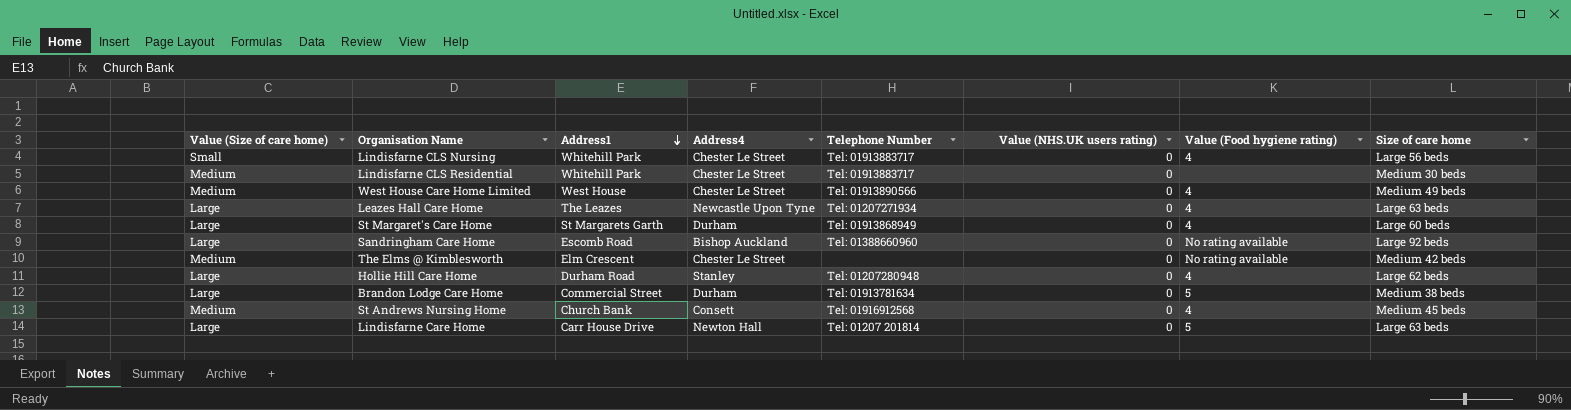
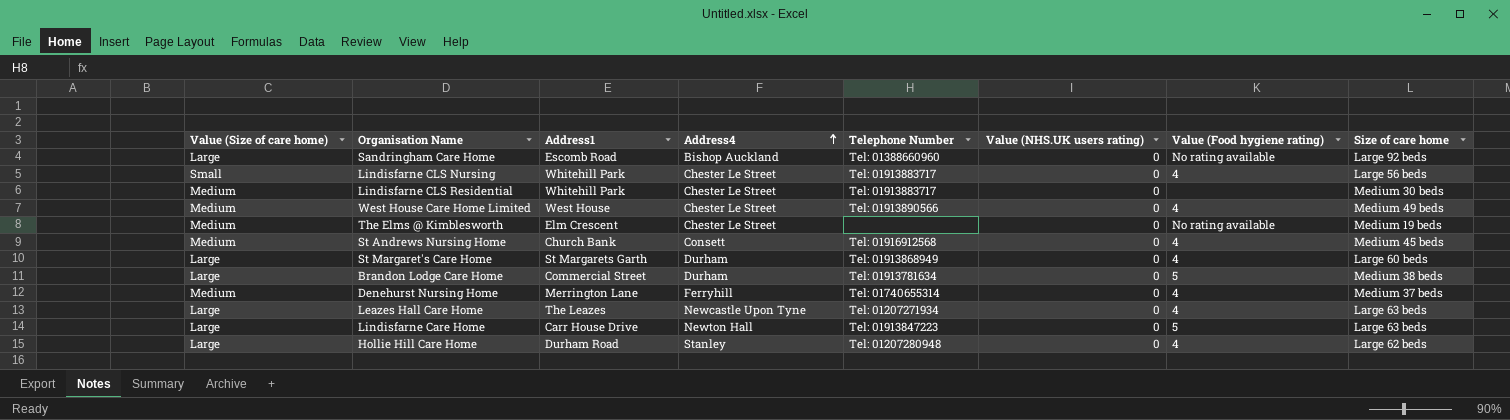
row order: Address1 descending -> Address4 ascending
The Elms @ Kimblesworth | Size of care home: Medium 42 beds -> Medium 19 beds
row Denehurst Nursing Home: none -> Medium | Merrington Lane | Ferryhill | Tel: 01740655314 | 0 | 4 | Medium 37 beds
Lindisfarne Care Home | Telephone Number: Tel: 01207 201814 -> Tel: 01913847223

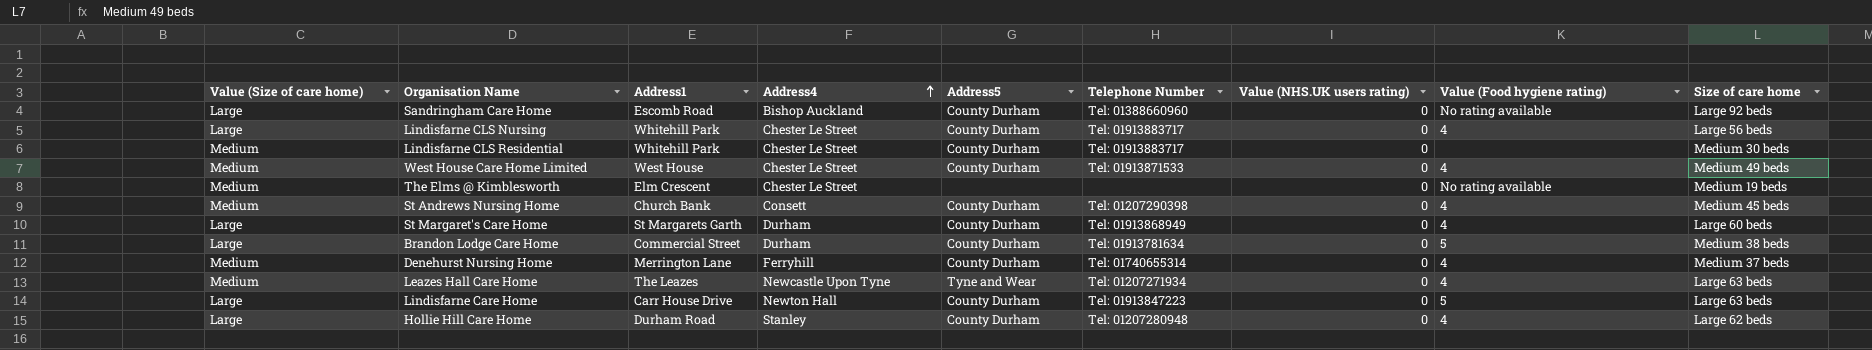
column Address5 | position: none -> 5
Lindisfarne CLS Nursing | Value (Size of care home): Small -> Large
West House Care Home Limited | Telephone Number: Tel: 01913890566 -> Tel: 01913871533
St Andrews Nursing Home | Telephone Number: Tel: 01916912568 -> Tel: 01207290398
Leazes Hall Care Home | Value (Size of care home): Large -> Medium

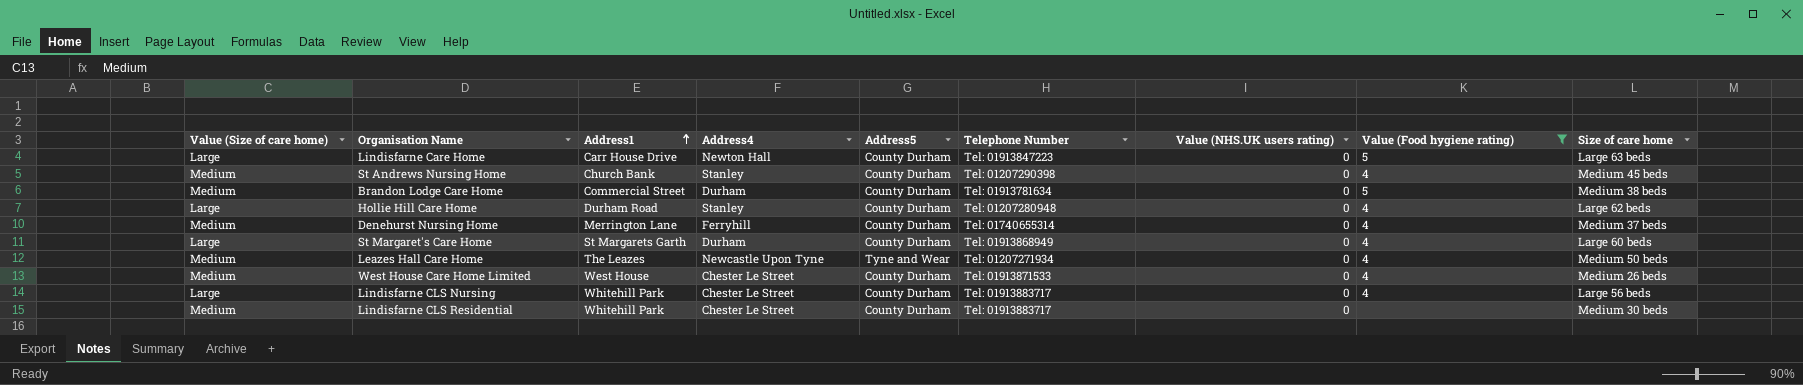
filter: none -> Value (Food hygiene rating) != No rating available
row order: Address4 ascending -> Address1 ascending
St Andrews Nursing Home | Address4: Consett -> Stanley
Brandon Lodge Care Home | Value (Size of care home): Large -> Medium
Leazes Hall Care Home | Size of care home: Large 63 beds -> Medium 50 beds
West House Care Home Limited | Size of care home: Medium 49 beds -> Medium 26 beds

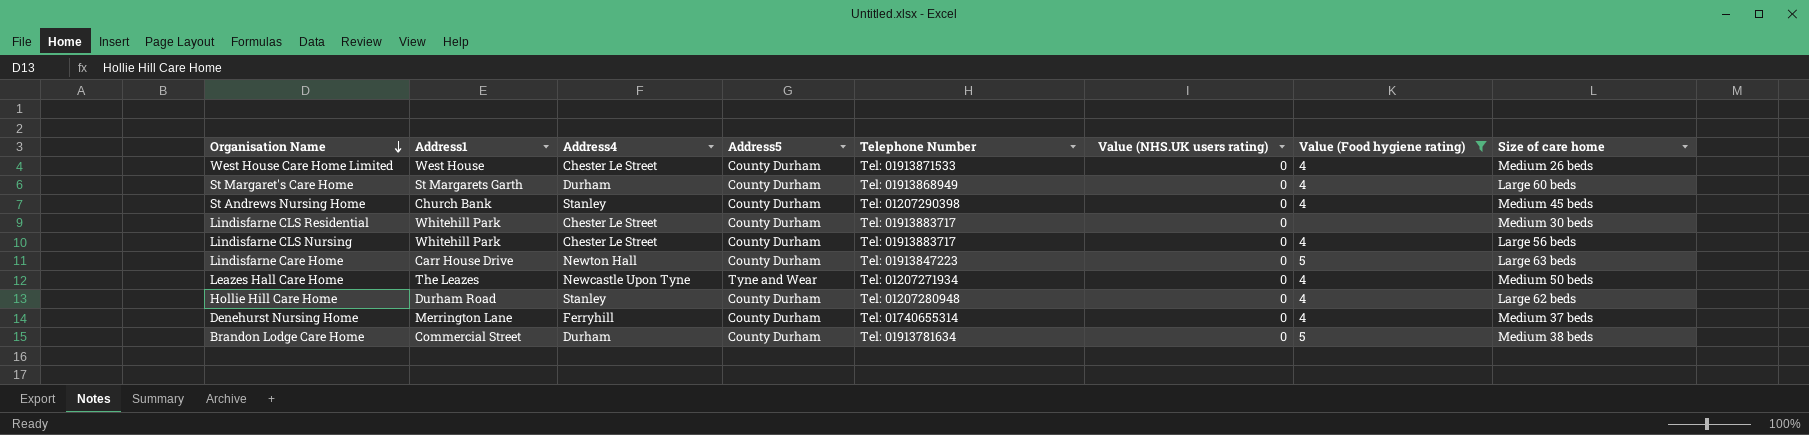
row order: Address1 ascending -> Organisation Name descending
column Value (Size of care home) | position: 1 -> none

